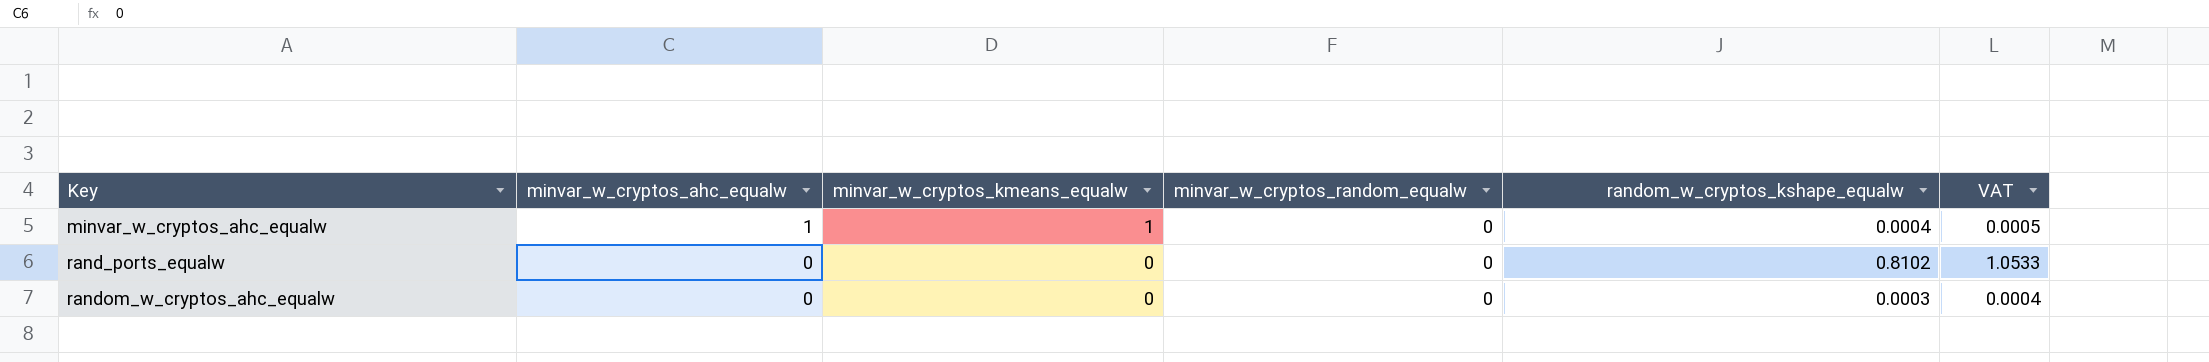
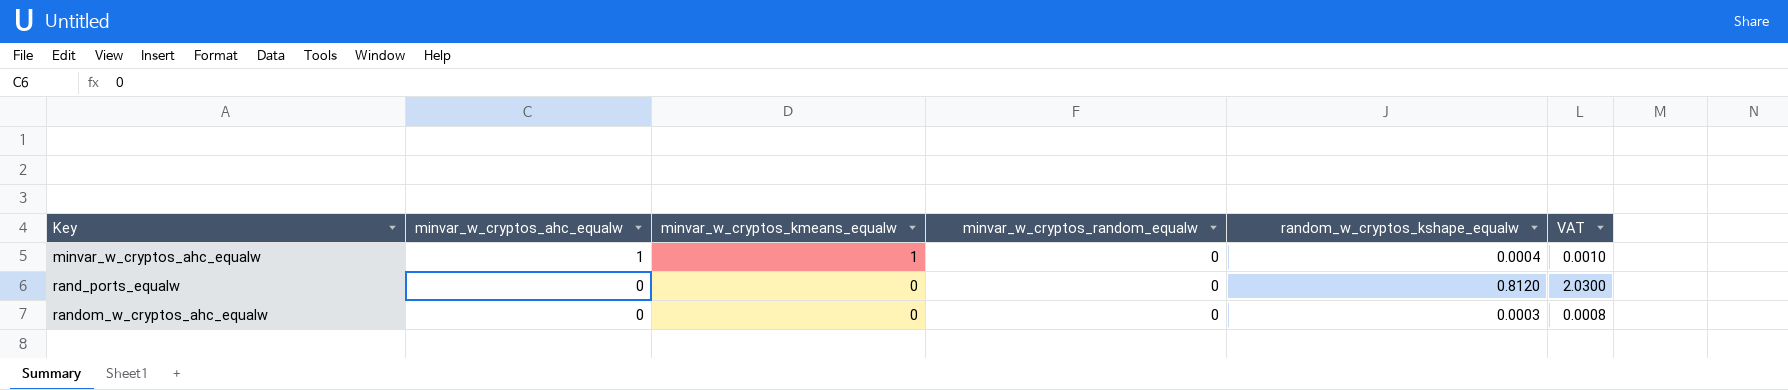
column VAT | formula: [random_w_cryptos_kshape_equalw] * 1.3 -> [random_w_cryptos_kshape_equalw] * 2.5
rand_ports_equalw | random_w_cryptos_kshape_equalw: 0.8102 -> 0.8120

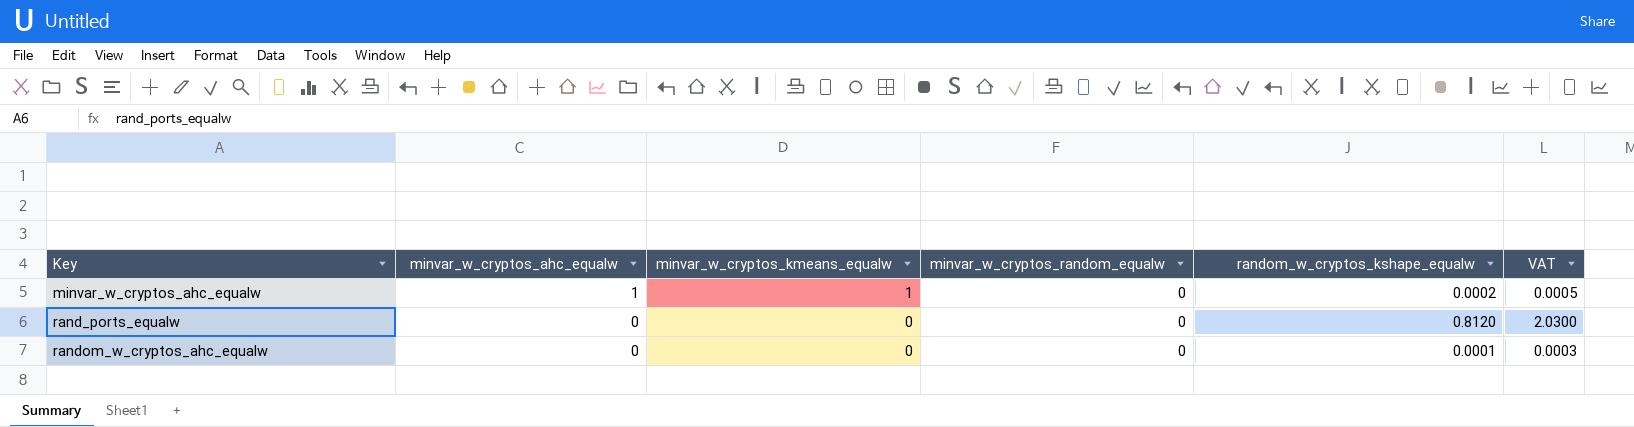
minvar_w_cryptos_ahc_equalw | random_w_cryptos_kshape_equalw: 0.0004 -> 0.0002
minvar_w_cryptos_ahc_equalw | VAT: 0.0010 -> 0.0005
random_w_cryptos_ahc_equalw | random_w_cryptos_kshape_equalw: 0.0003 -> 0.0001
random_w_cryptos_ahc_equalw | VAT: 0.0008 -> 0.0003

